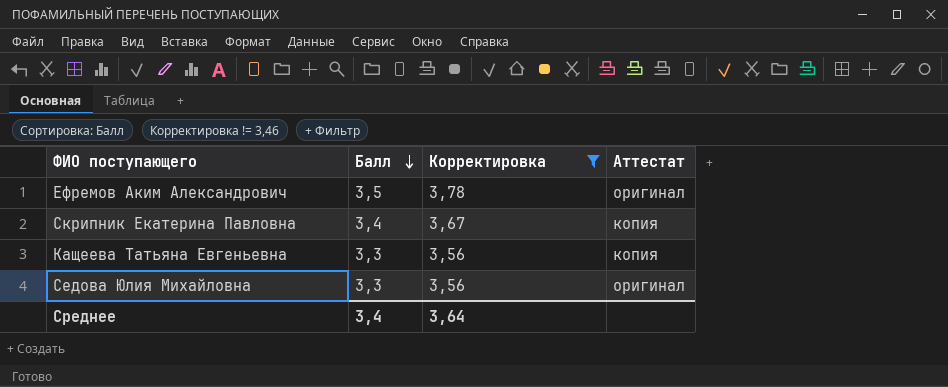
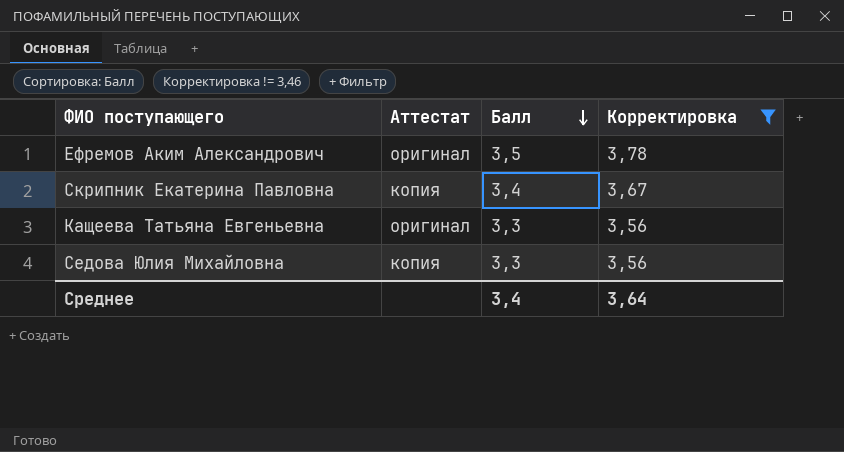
column Аттестат | position: 4 -> 2
Кащеева Татьяна Евгеньевна | Аттестат: копия -> оригинал
Седова Юлия Михайловна | Аттестат: оригинал -> копия

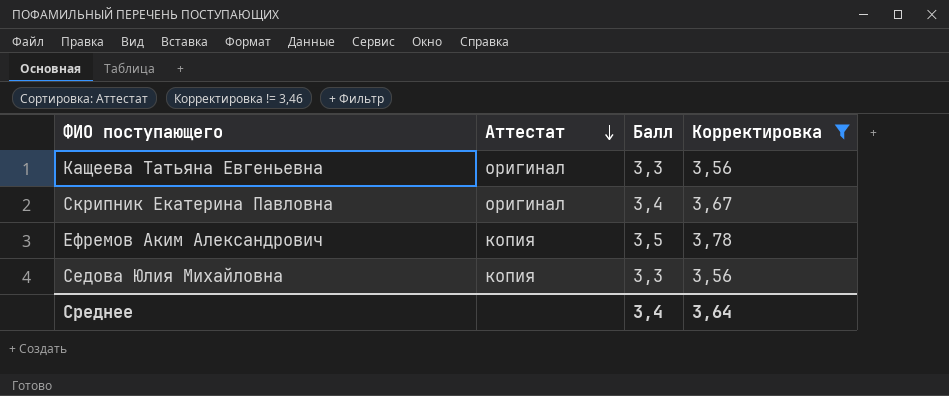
row order: Балл descending -> Аттестат descending
Скрипник Екатерина Павловна | Аттестат: копия -> оригинал
Ефремов Аким Александрович | Аттестат: оригинал -> копия

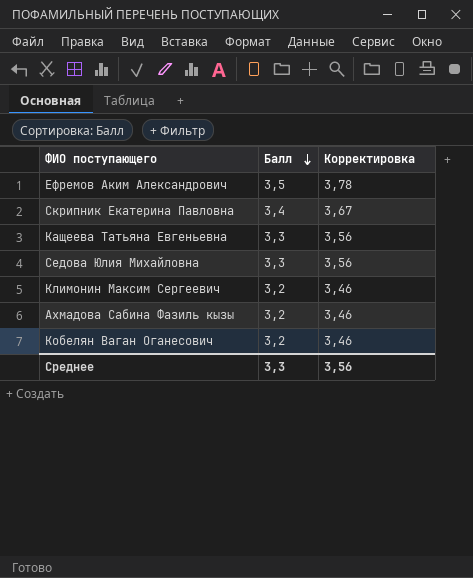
filter: Корректировка != 3,46 -> none
row order: Аттестат descending -> Балл descending
column Аттестат | position: 2 -> none
Среднее | Балл: 3,4 -> 3,3
Среднее | Корректировка: 3,64 -> 3,56

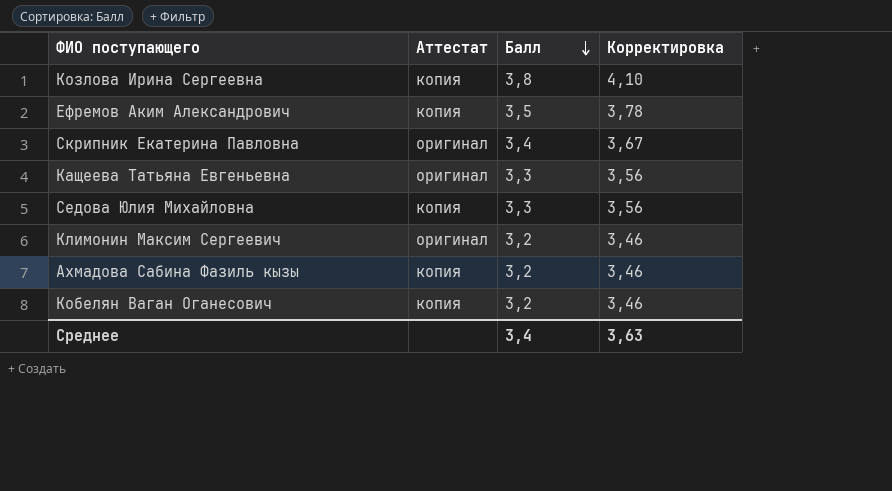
column Аттестат | position: none -> 2
row Козлова Ирина Сергеевна: none -> копия | 3,8 | 4,10
Среднее | Балл: 3,3 -> 3,4
Среднее | Корректировка: 3,56 -> 3,63

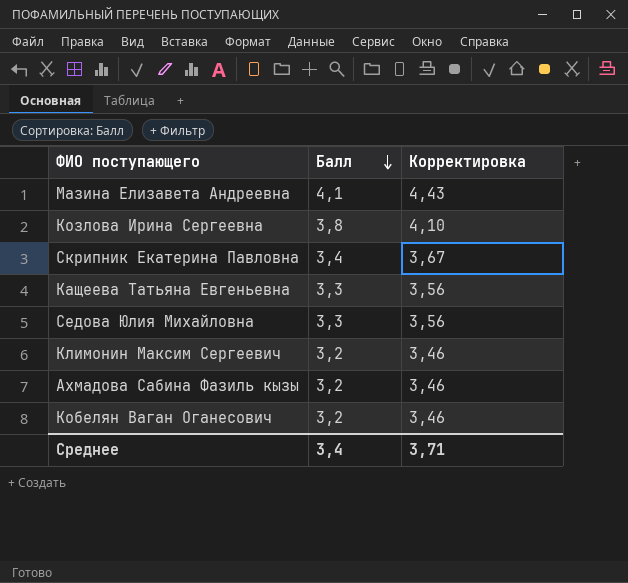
column Аттестат | position: 2 -> none
row Ефремов Аким Александрович: копия | 3,5 | 3,78 -> none
row Мазина Елизавета Андреевна: none -> 4,1 | 4,43
Среднее | Корректировка: 3,63 -> 3,71

